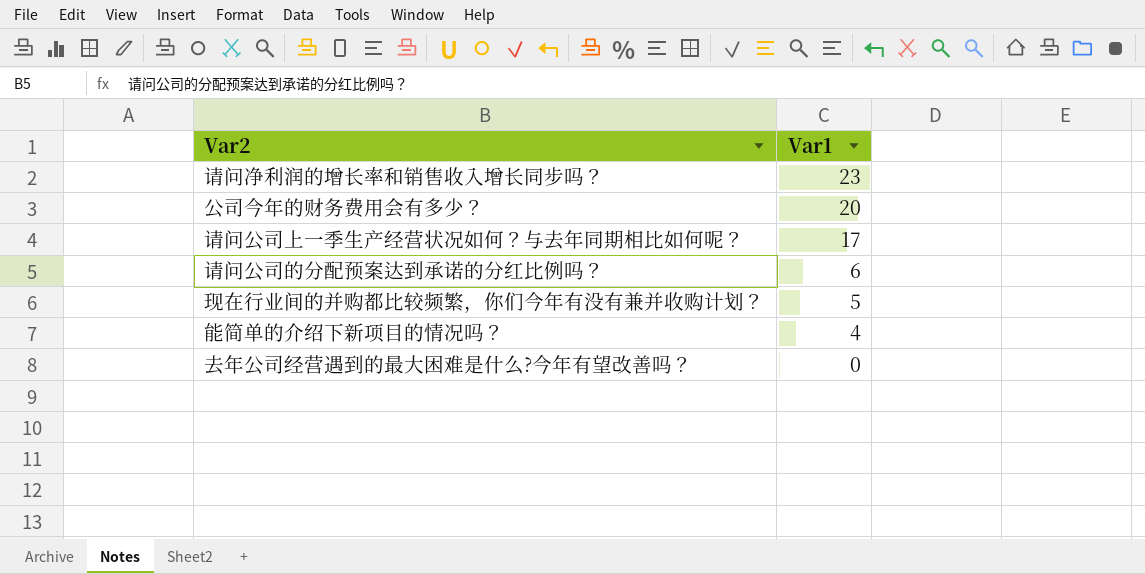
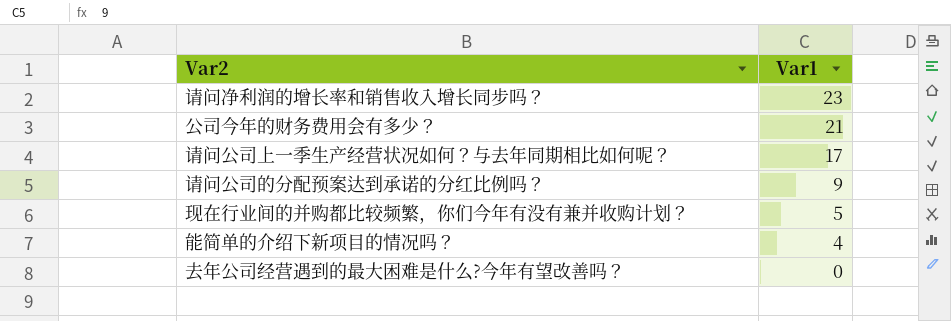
公司今年的财务费用会有多少？ | Var1: 20 -> 21
请问公司的分配预案达到承诺的分红比例吗？ | Var1: 6 -> 9

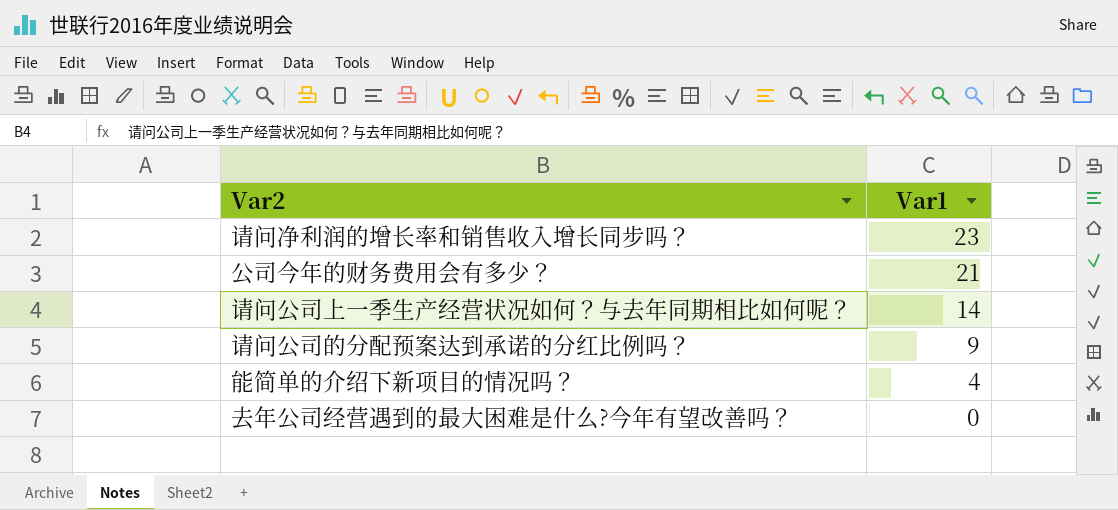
row 现在行业间的并购都比较频繁，你们今年有没有兼并收购计划？: 5 -> none
请问公司上一季生产经营状况如何？与去年同期相比如何呢？ | Var1: 17 -> 14

